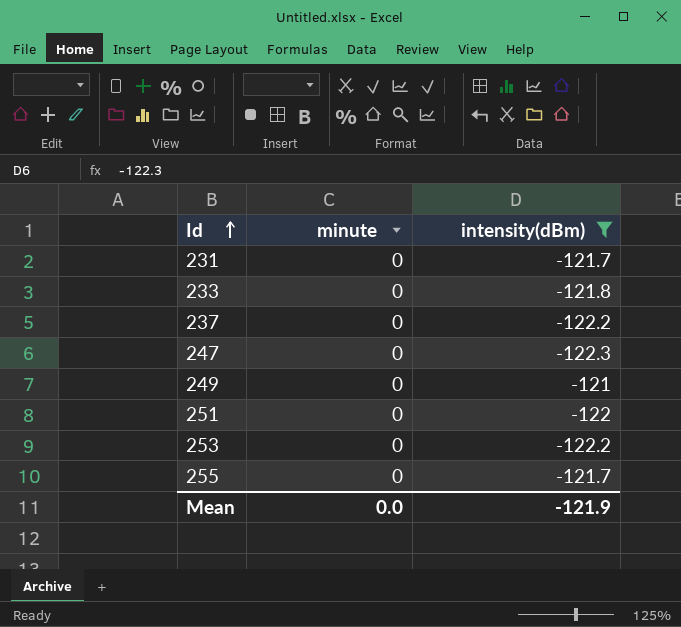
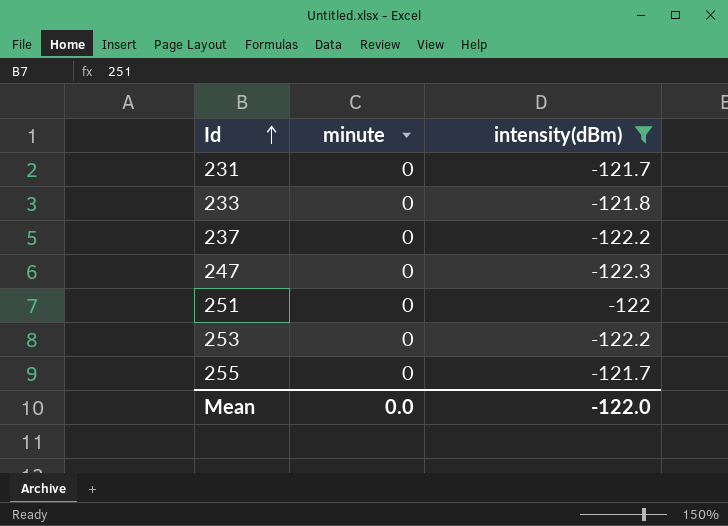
row 249: 0 | -121 -> none
Mean | intensity(dBm): -121.9 -> -122.0

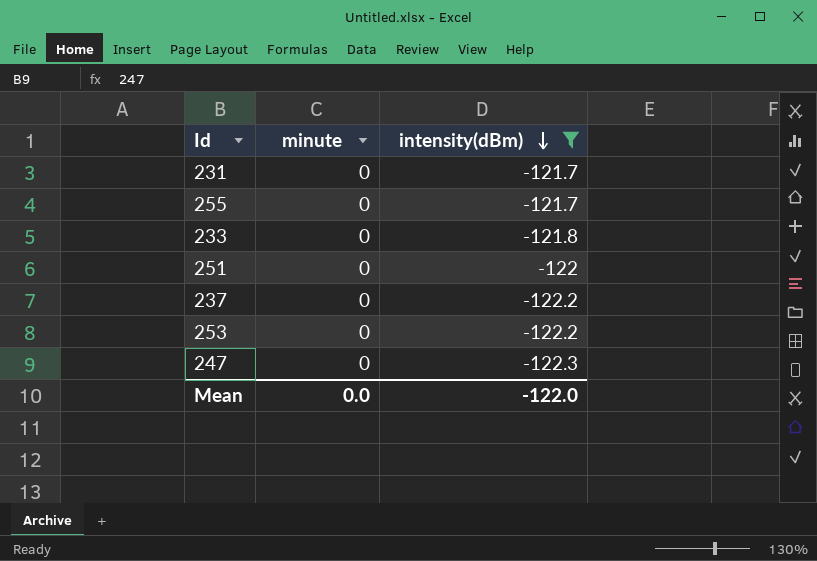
row order: Id ascending -> intensity(dBm) descending

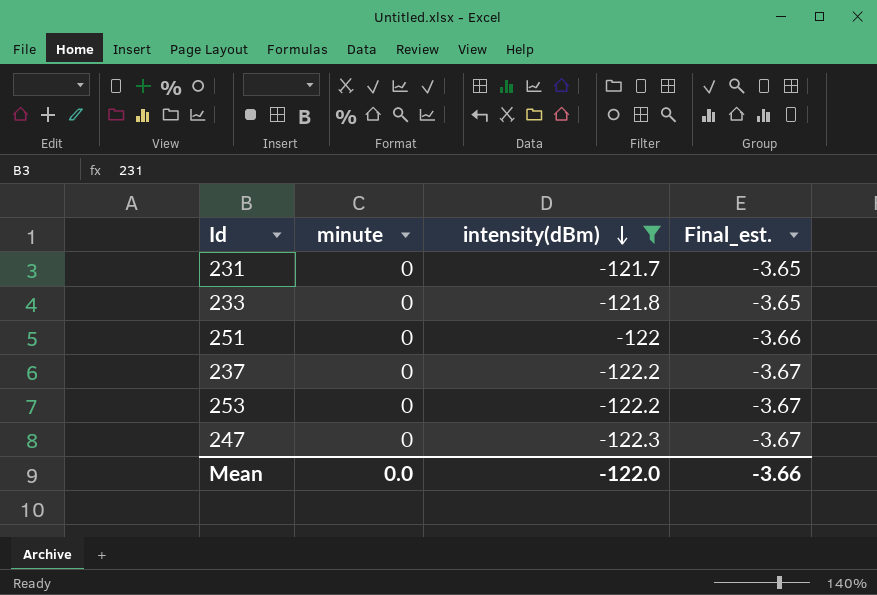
column Final_est. | formula: none -> [intensity(dBm)] * 0.03
row 255: 0 | -121.7 -> none

